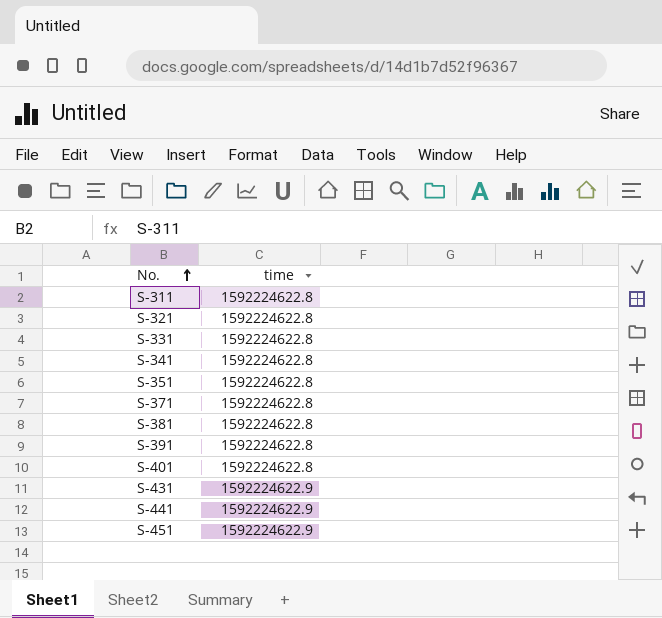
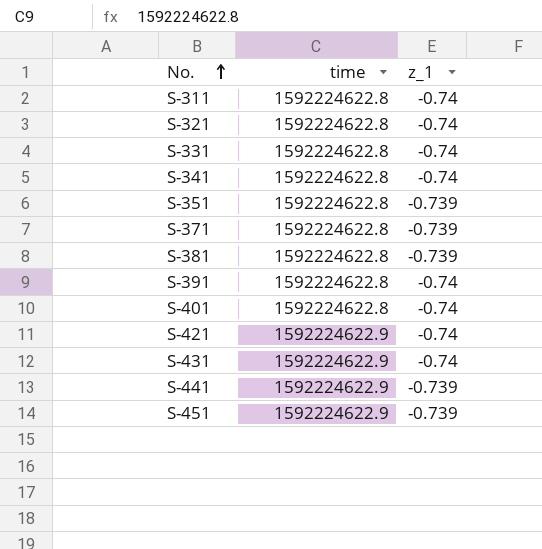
column z_1 | position: none -> 3
row S-421: none -> 1592224622.9 | -0.74

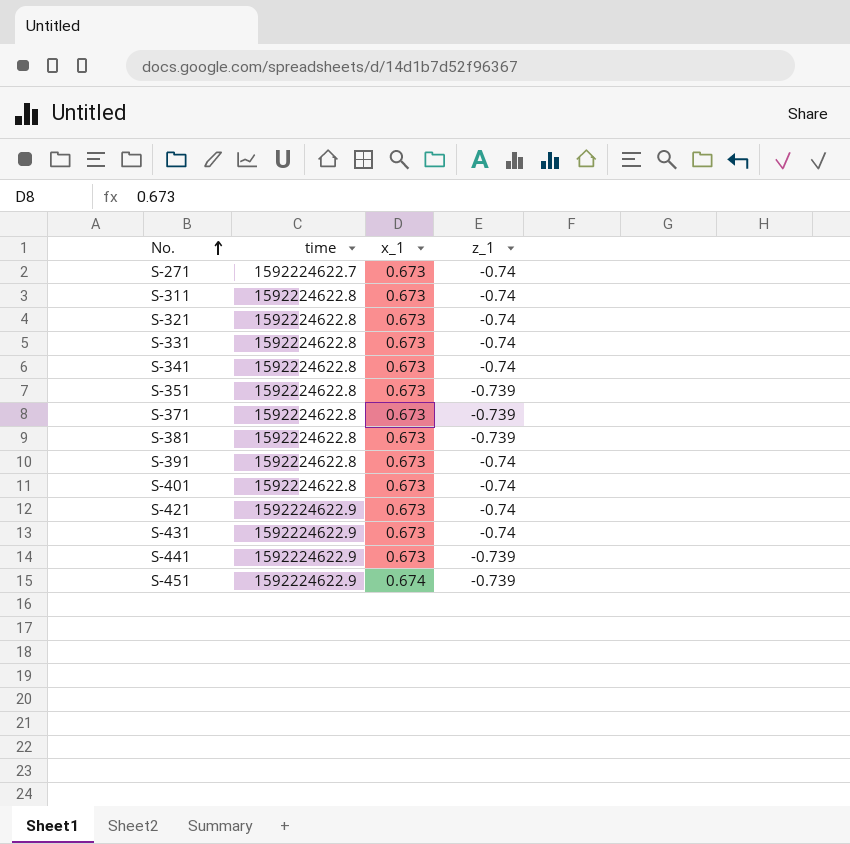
column x_1 | position: none -> 3
row S-271: none -> 1592224622.7 | 0.673 | -0.74

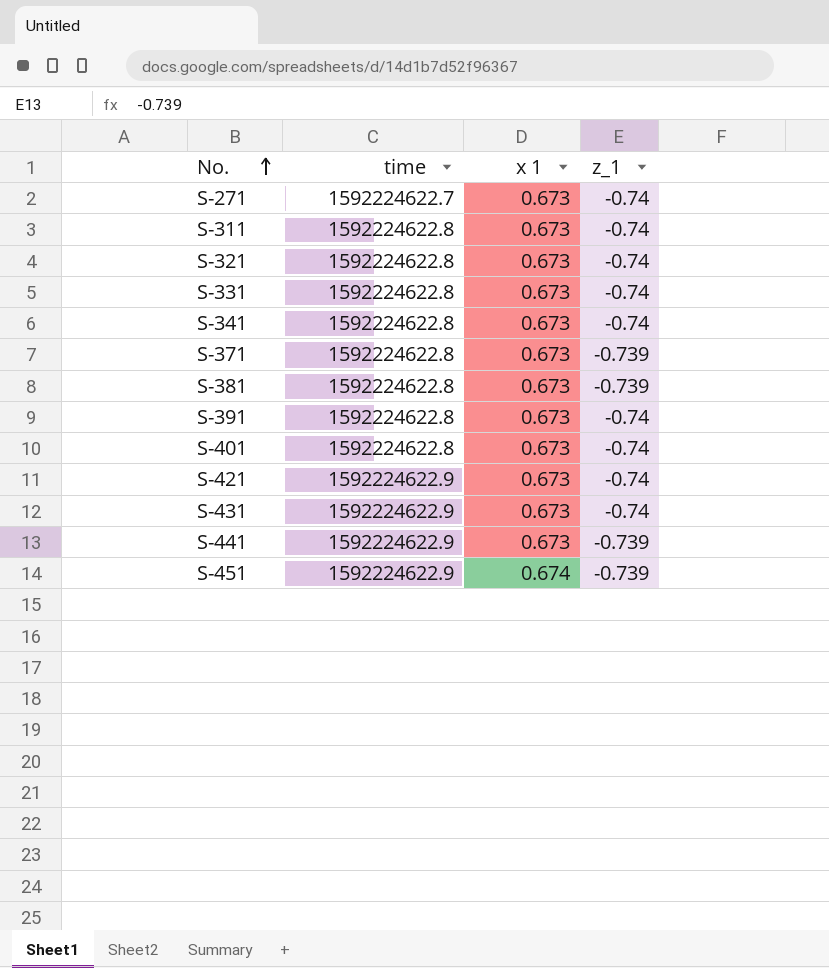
column name: x_1 -> x 1
row S-351: 1592224622.8 | 0.673 | -0.739 -> none

